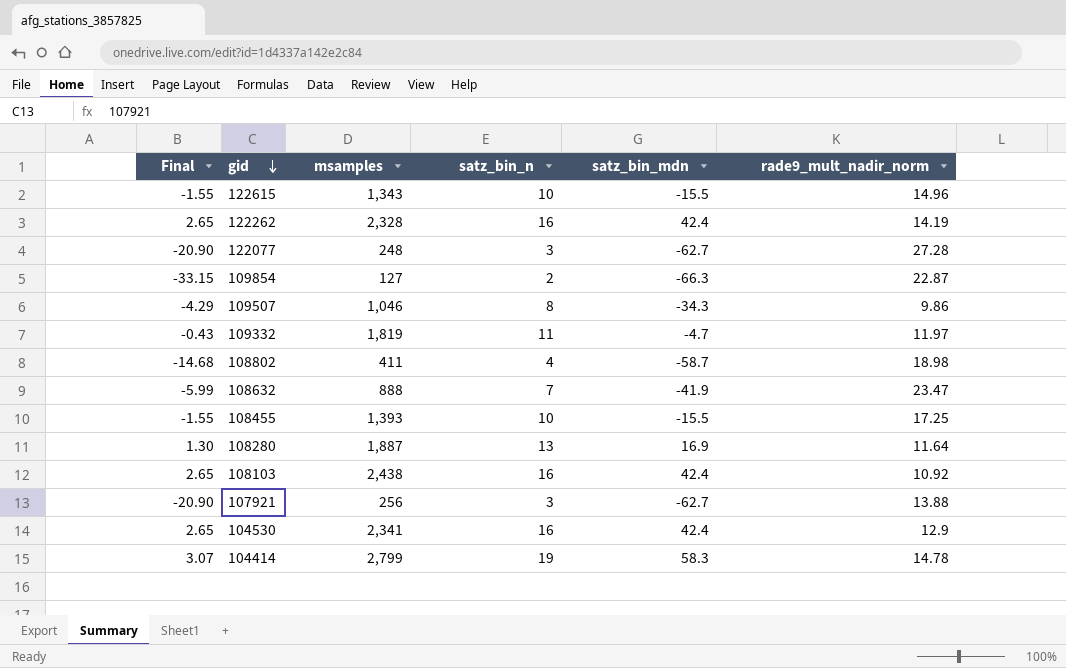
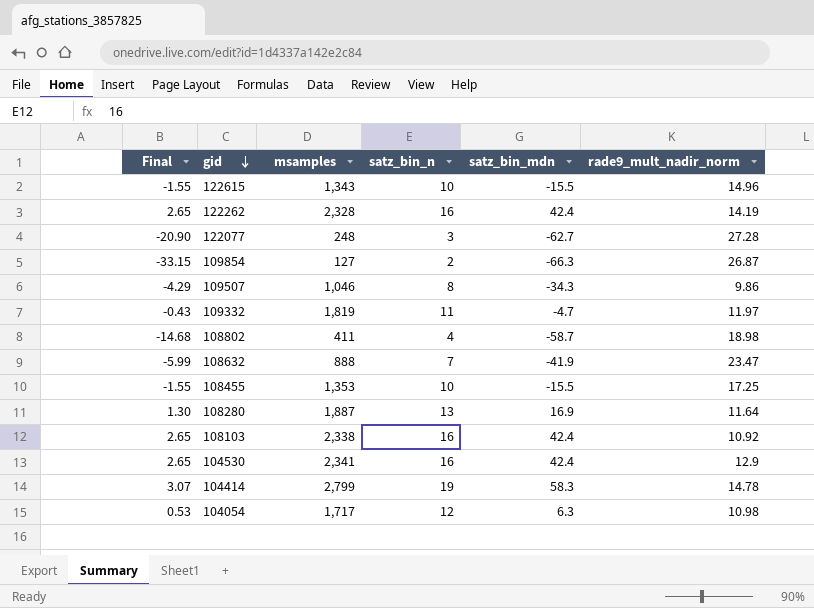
row 107921: -20.90 | 256 | 3 | -62.7 | 13.88 -> none
109854 | rade9_mult_nadir_norm: 22.87 -> 26.87
108455 | msamples: 1,393 -> 1,353
108103 | msamples: 2,438 -> 2,338
row 104054: none -> 0.53 | 1,717 | 12 | 6.3 | 10.98

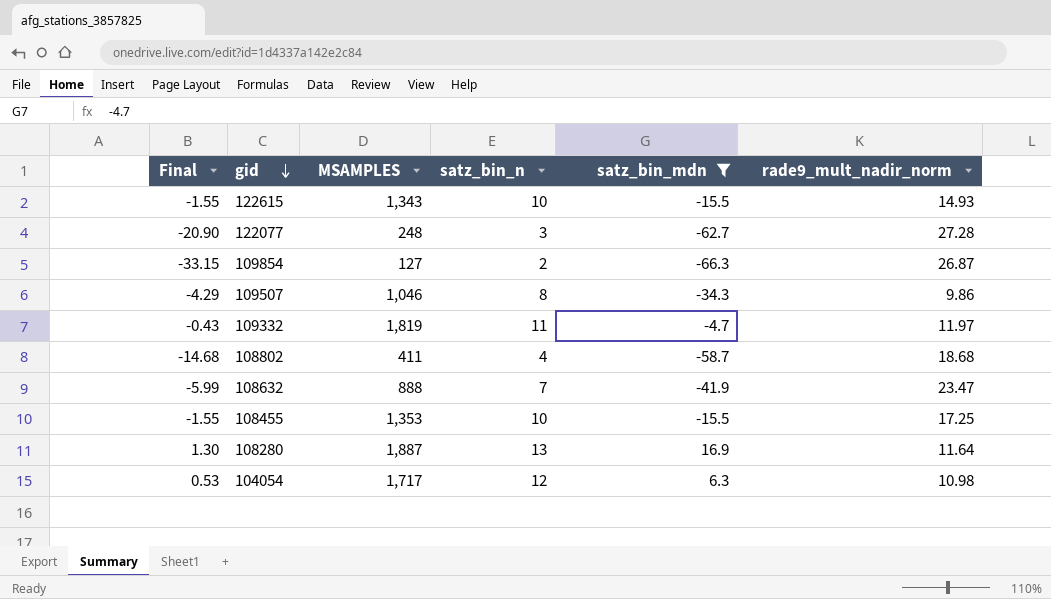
filter: none -> satz_bin_mdn <= 16.9
column name: msamples -> MSAMPLES
122615 | rade9_mult_nadir_norm: 14.96 -> 14.93
108802 | rade9_mult_nadir_norm: 18.98 -> 18.68

